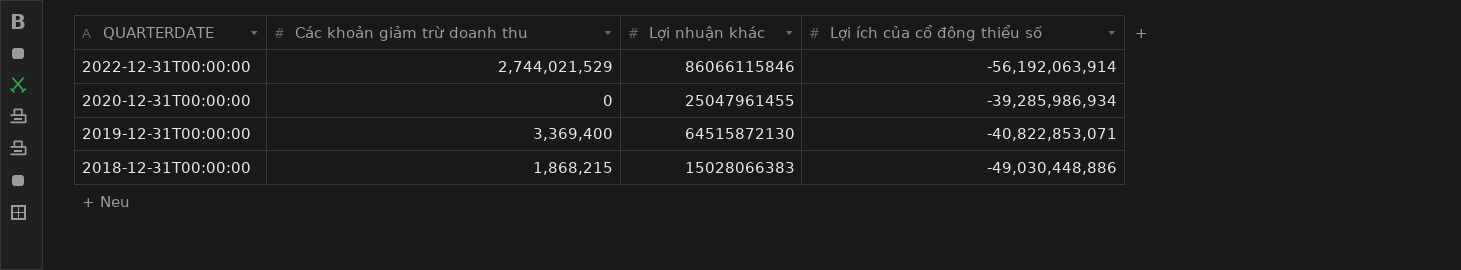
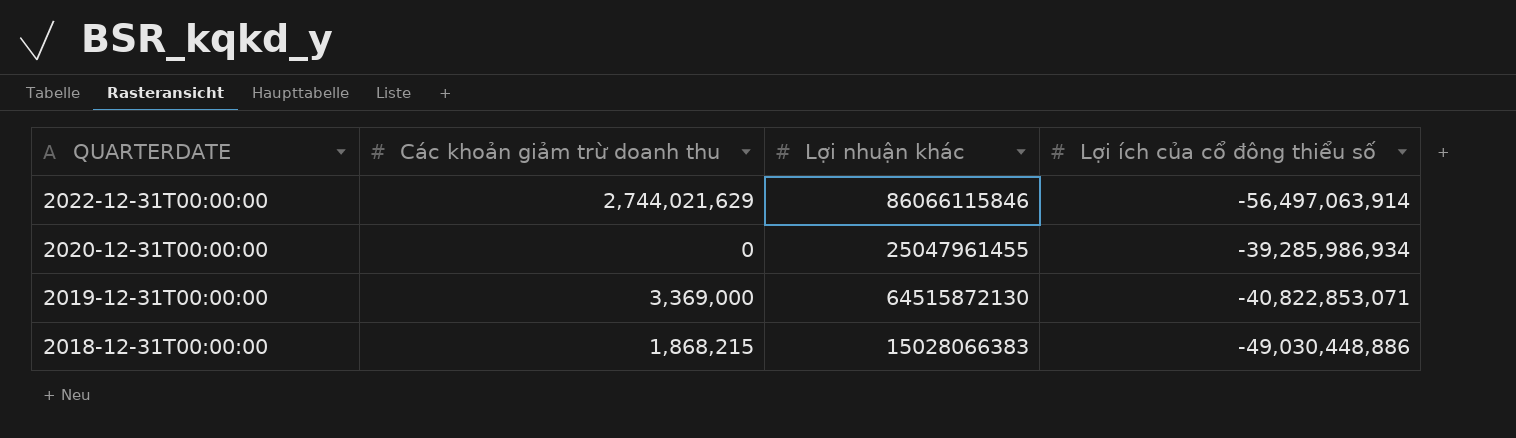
2022-12-31T00:00:00 | Các khoản giảm trừ doanh thu: 2,744,021,529 -> 2,744,021,629
2022-12-31T00:00:00 | Lợi ích của cổ đông thiểu số: -56,192,063,914 -> -56,497,063,914
2019-12-31T00:00:00 | Các khoản giảm trừ doanh thu: 3,369,400 -> 3,369,000

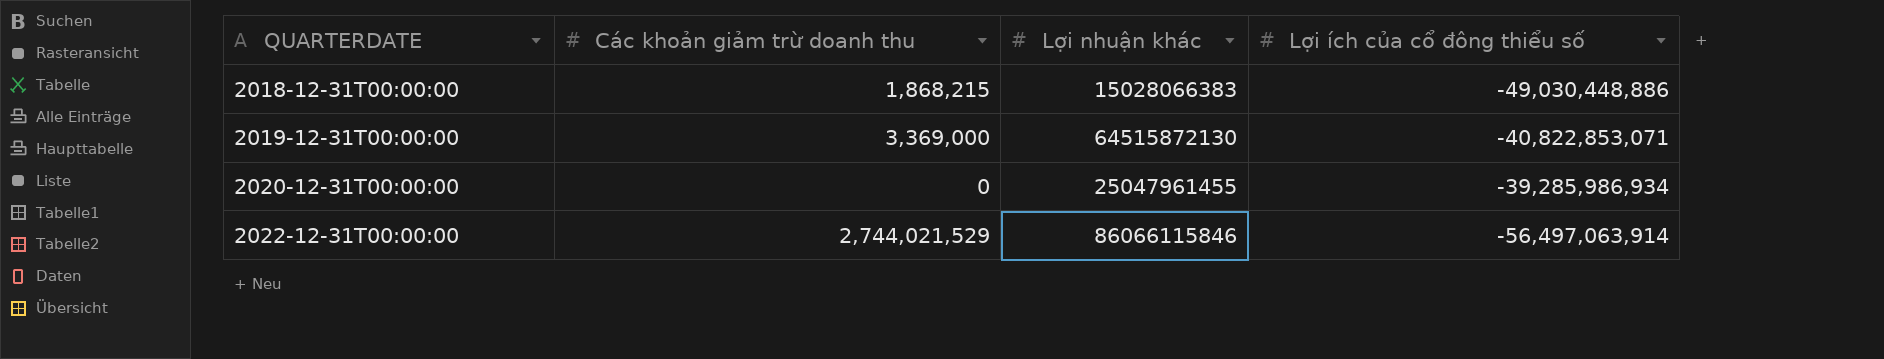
row order: QUARTERDATE descending -> QUARTERDATE ascending
2022-12-31T00:00:00 | Các khoản giảm trừ doanh thu: 2,744,021,629 -> 2,744,021,529

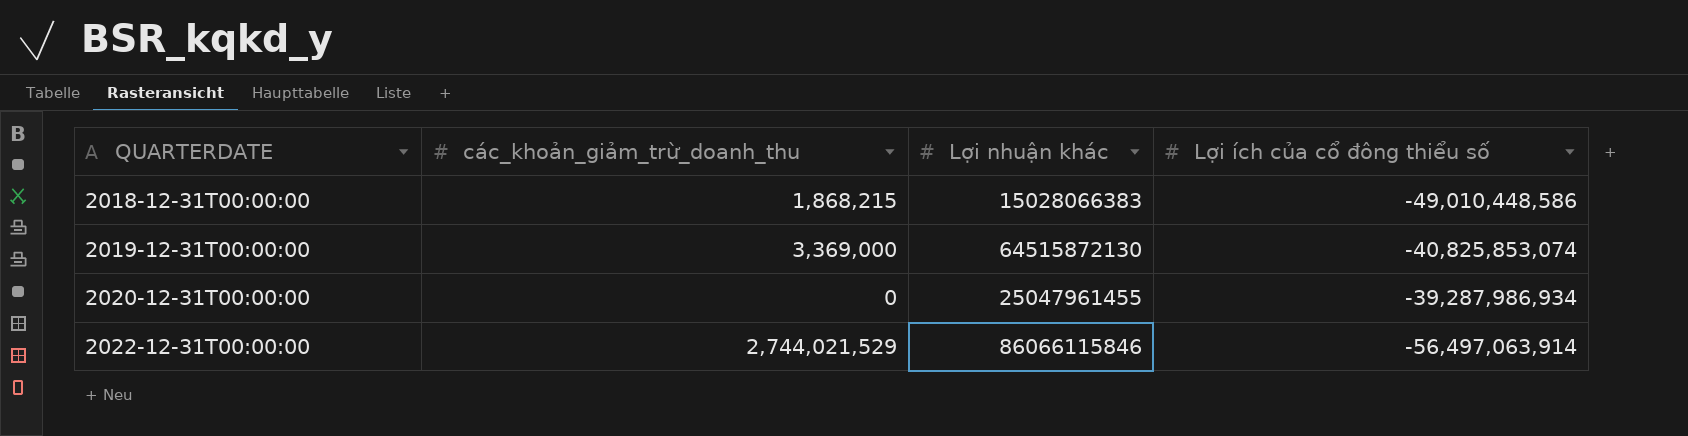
column name: Các khoản giảm trừ doanh thu -> các_khoản_giảm_trừ_doanh_thu
2018-12-31T00:00:00 | Lợi ích của cổ đông thiểu số: -49,030,448,886 -> -49,010,448,586
2019-12-31T00:00:00 | Lợi ích của cổ đông thiểu số: -40,822,853,071 -> -40,825,853,074
2020-12-31T00:00:00 | Lợi ích của cổ đông thiểu số: -39,285,986,934 -> -39,287,986,934

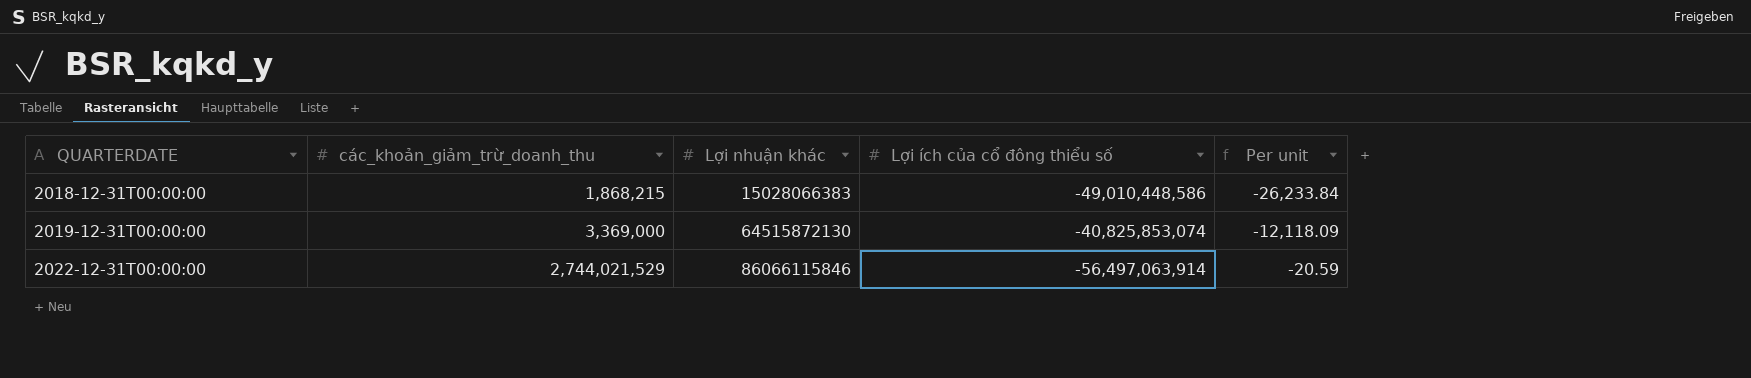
column Per unit | formula: none -> [Lợi ích của cổ đông thiểu số] / [các_khoản_giảm_trừ_doanh_thu]
row 2020-12-31T00:00:00: 0 | 25047961455 | -39,287,986,934 -> none

